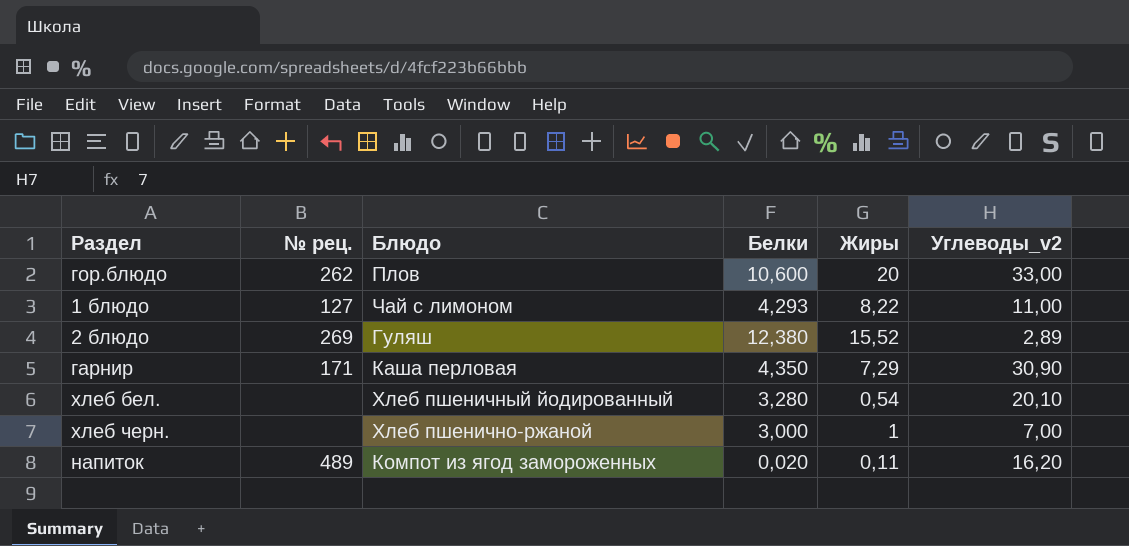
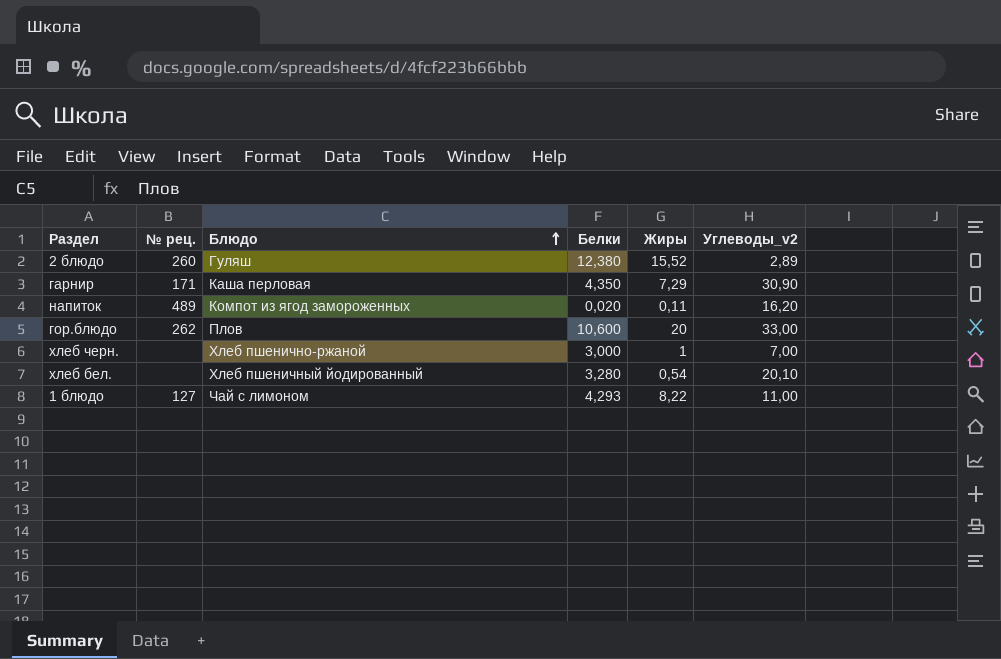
row order: none -> Блюдо ascending
2 блюдо | № рец.: 269 -> 260

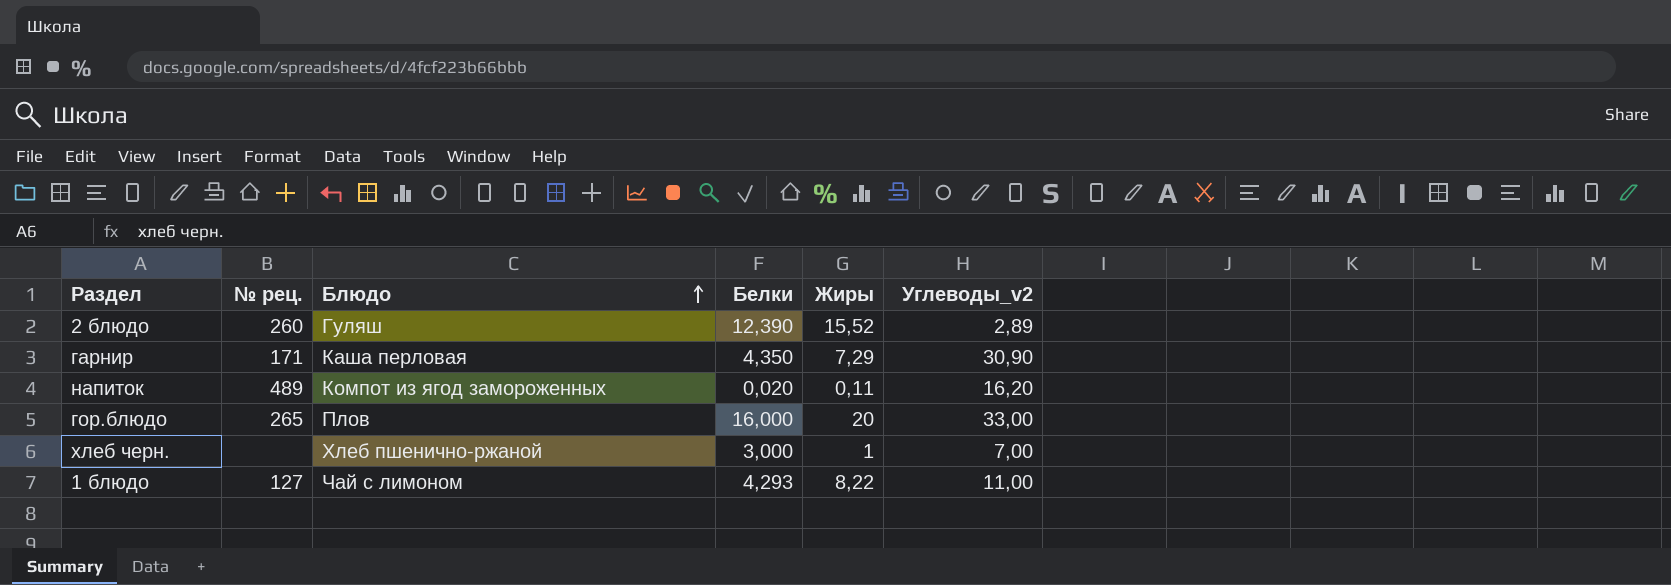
row хлеб бел.: none | Хлеб пшеничный йодированный | 3,280 | 0,54 | 20,10 -> none
2 блюдо | Белки: 12,380 -> 12,390
гор.блюдо | № рец.: 262 -> 265
гор.блюдо | Белки: 10,600 -> 16,000

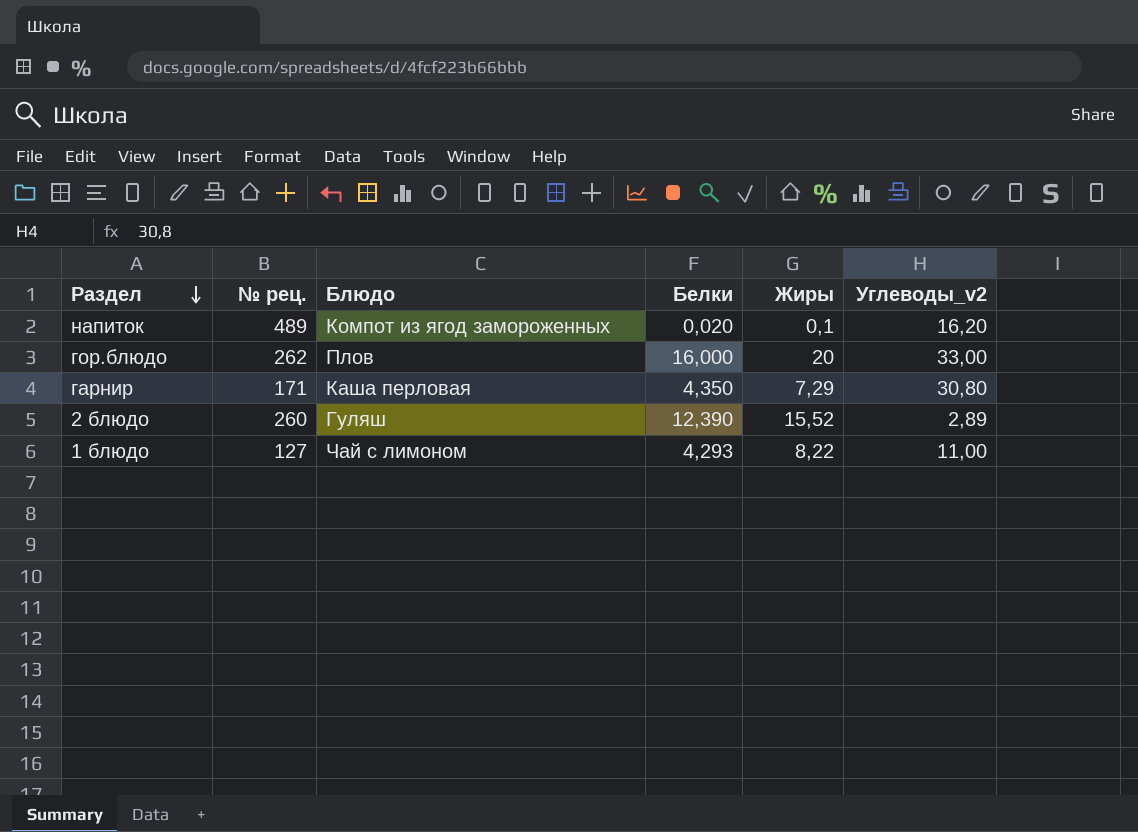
row order: Блюдо ascending -> Раздел descending
row хлеб черн.: none | Хлеб пшенично-ржаной | 3,000 | 1 | 7,00 -> none
напиток | Жиры: 0,11 -> 0,1
гор.блюдо | № рец.: 265 -> 262
гарнир | Углеводы_v2: 30,90 -> 30,80

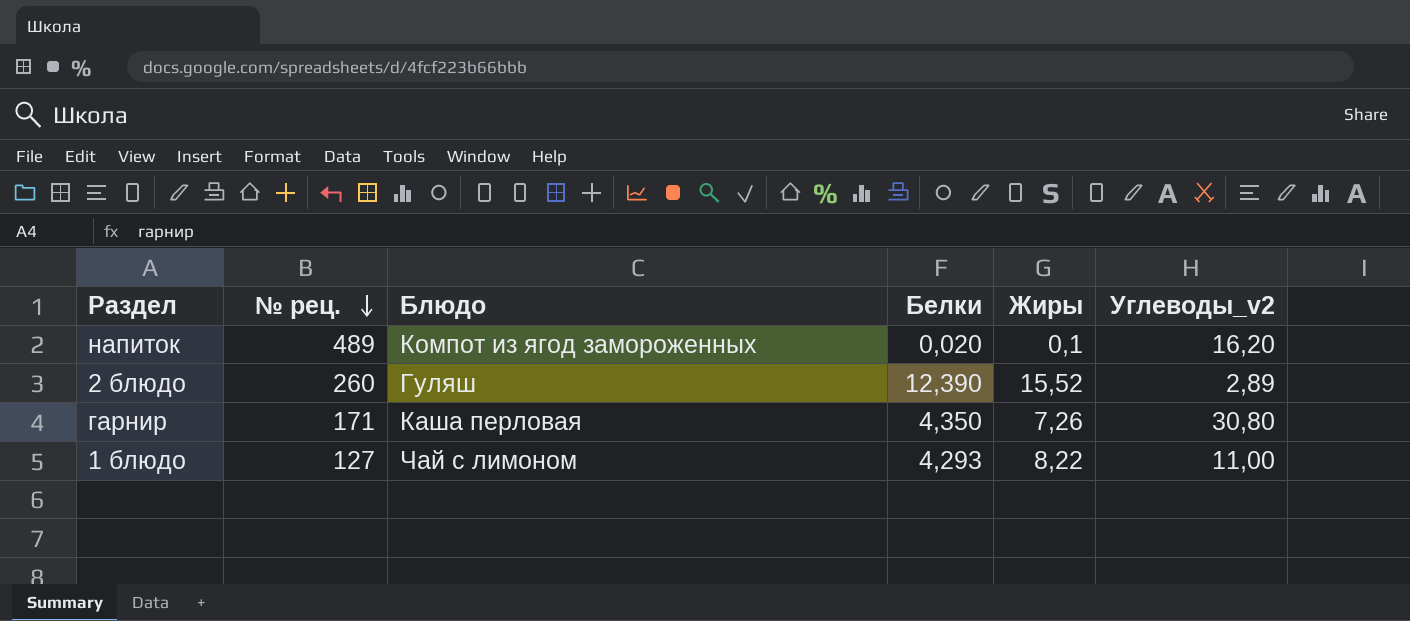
row order: Раздел descending -> № рец. descending
row гор.блюдо: 262 | Плов | 16,000 | 20 | 33,00 -> none
гарнир | Жиры: 7,29 -> 7,26

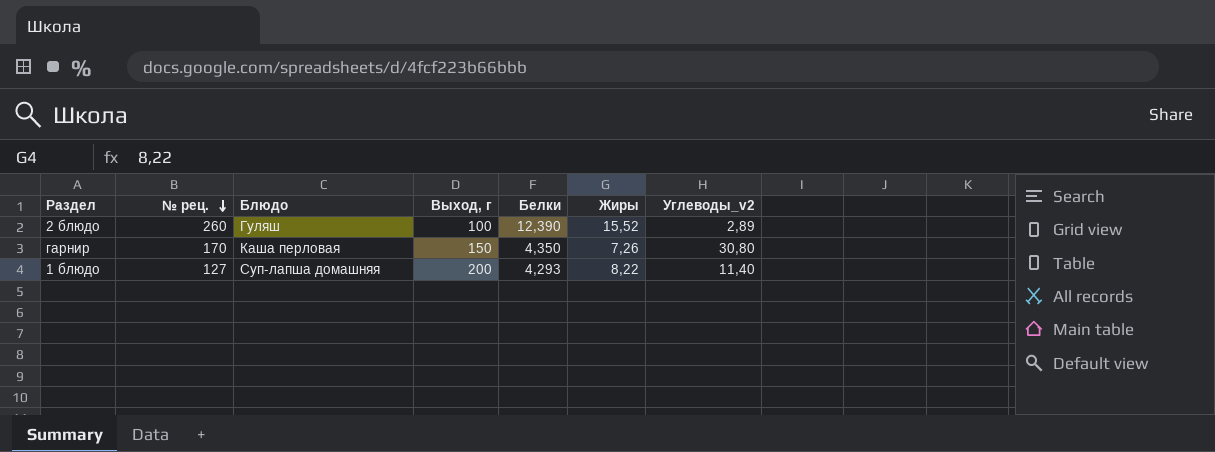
column Выход, г | position: none -> 4
row напиток: 489 | Компот из ягод замороженных | 0,020 | 0,1 | 16,20 -> none
гарнир | № рец.: 171 -> 170
1 блюдо | Блюдо: Чай с лимоном -> Суп-лапша домашняя
1 блюдо | Углеводы_v2: 11,00 -> 11,40

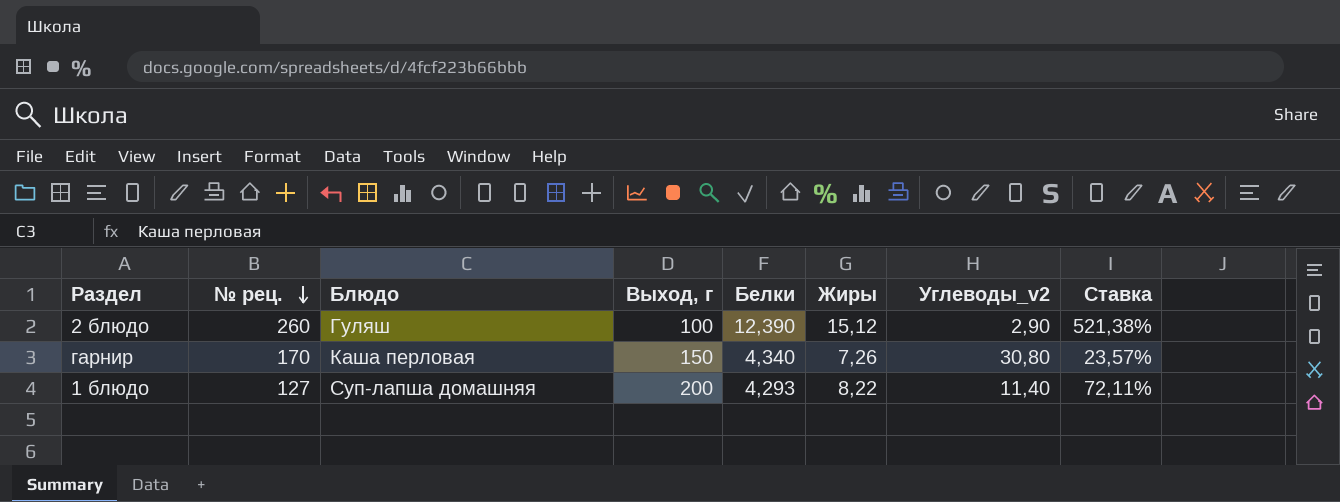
column Ставка | formula: none -> [Жиры] / [Углеводы_v2]
2 блюдо | Жиры: 15,52 -> 15,12
2 блюдо | Углеводы_v2: 2,89 -> 2,90
гарнир | Белки: 4,350 -> 4,340

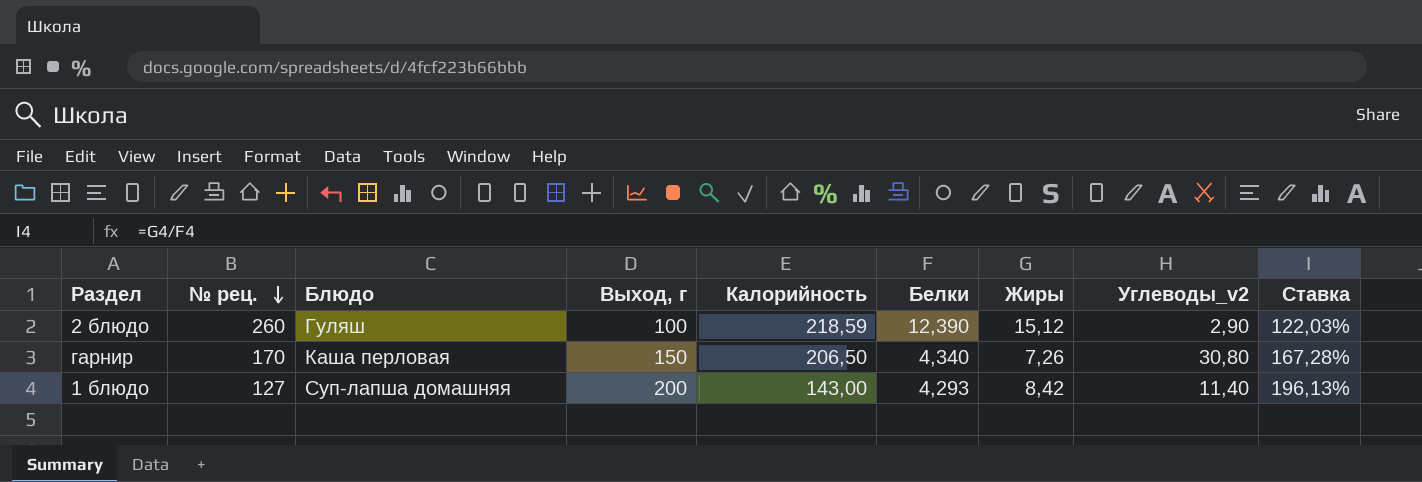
column Калорийность | position: none -> 5
column Ставка | formula: [Жиры] / [Углеводы_v2] -> [Жиры] / [Белки]
1 блюдо | Жиры: 8,22 -> 8,42

